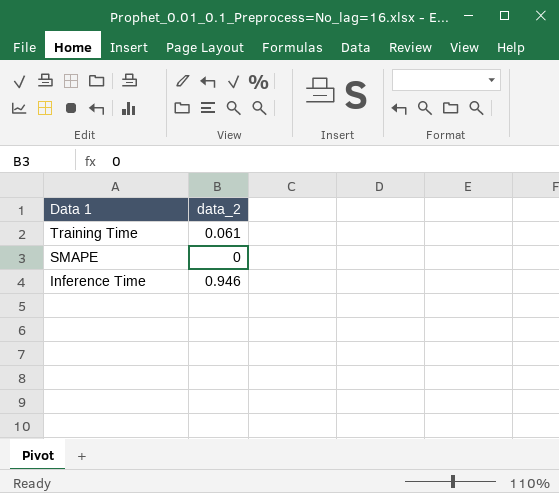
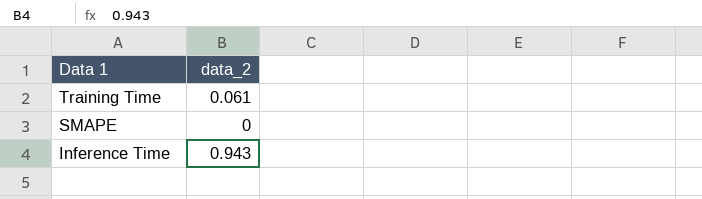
Inference Time | data_2: 0.946 -> 0.943

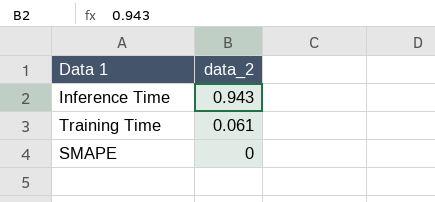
row order: Data 1 descending -> data_2 descending

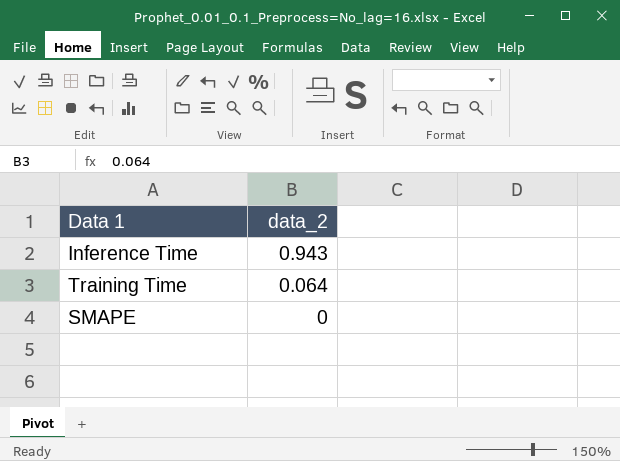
Training Time | data_2: 0.061 -> 0.064

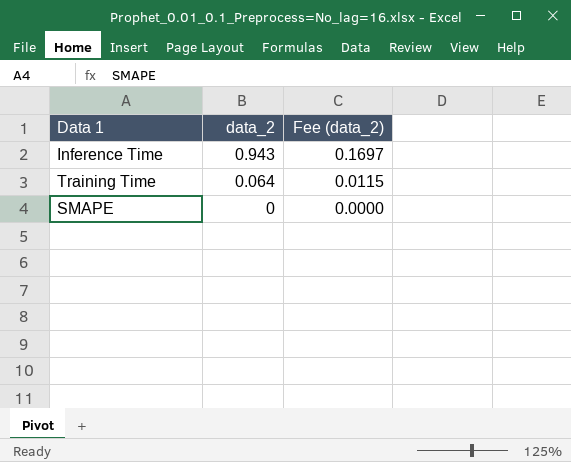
column Fee (data_2) | formula: none -> [data_2] * 0.18

